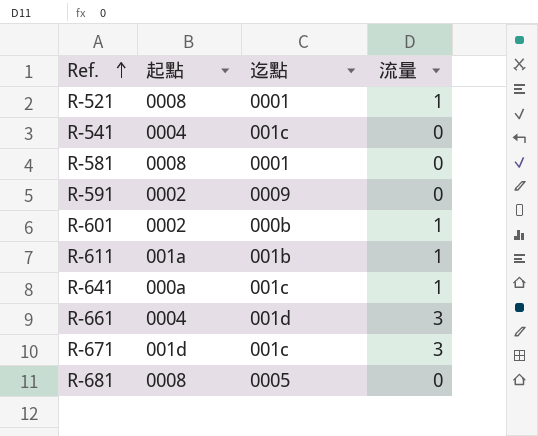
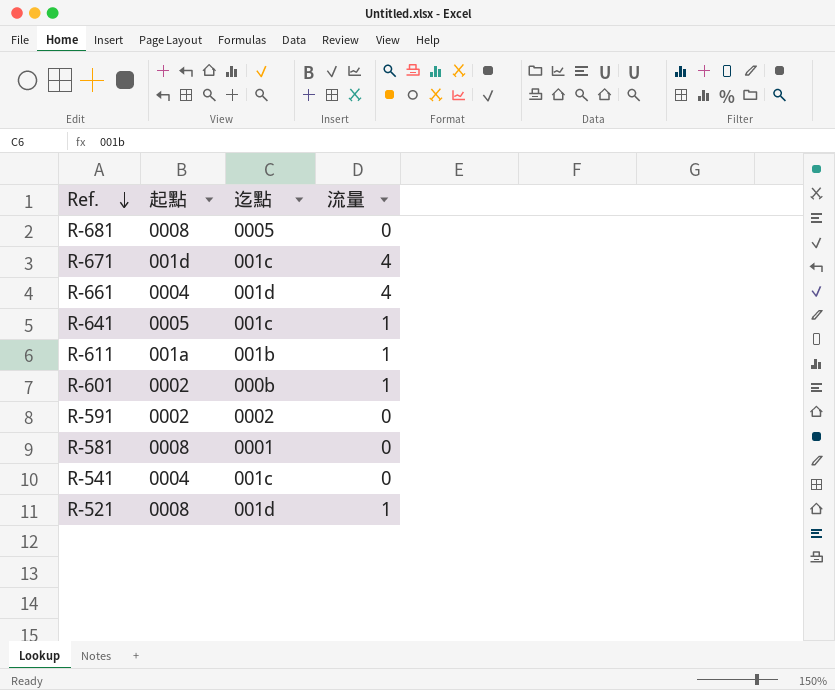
row order: Ref. ascending -> Ref. descending
R-671 | 流量: 3 -> 4
R-661 | 流量: 3 -> 4
R-641 | 起點: 000a -> 0005
R-591 | 迄點: 0009 -> 0002
R-521 | 迄點: 0001 -> 001d

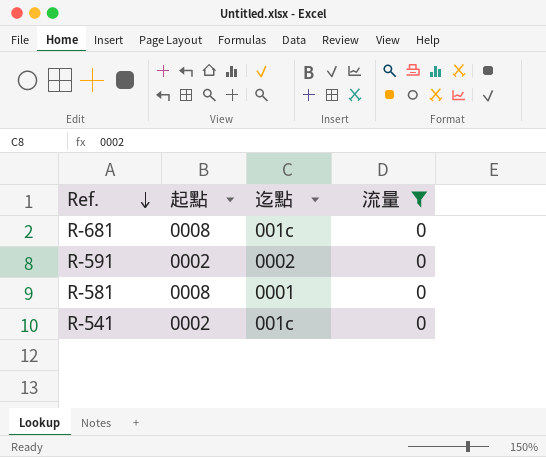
filter: none -> 流量 = 0
R-681 | 迄點: 0005 -> 001c
R-541 | 起點: 0004 -> 0002

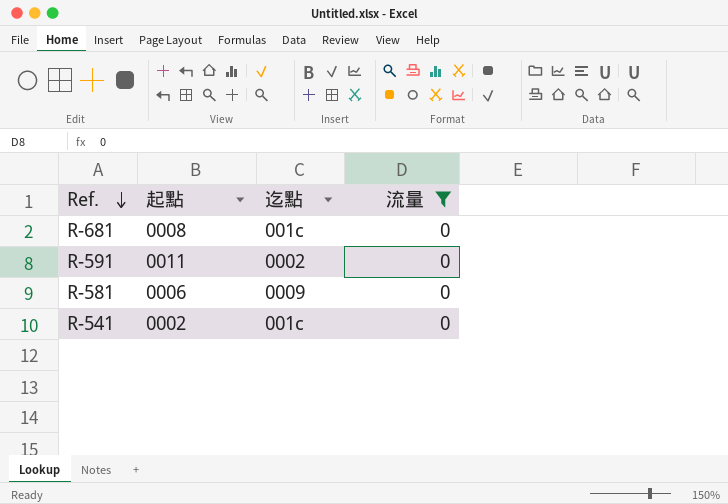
R-591 | 起點: 0002 -> 0011
R-581 | 起點: 0008 -> 0006
R-581 | 迄點: 0001 -> 0009

